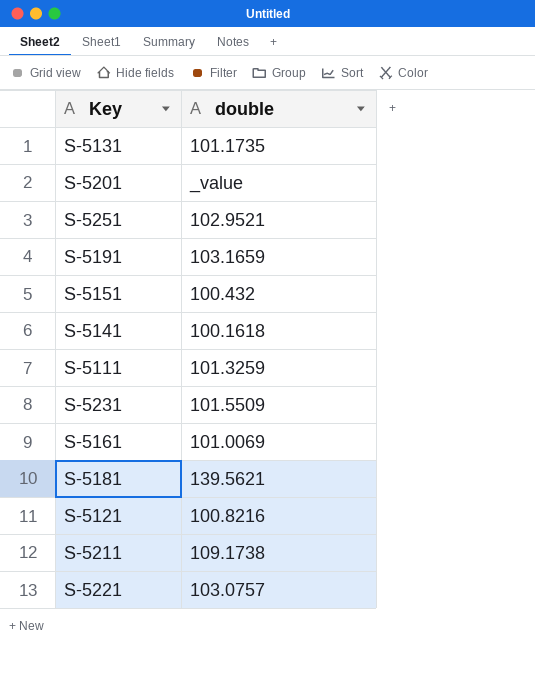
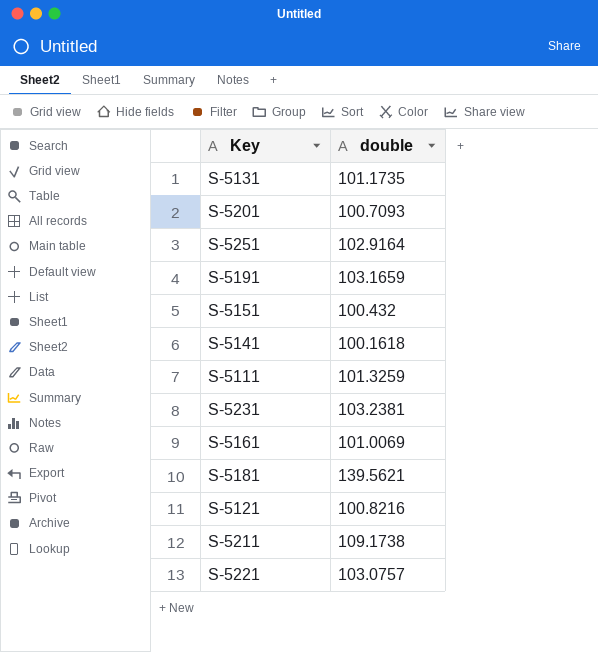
S-5201 | double: _value -> 100.7093
S-5251 | double: 102.9521 -> 102.9164
S-5231 | double: 101.5509 -> 103.2381

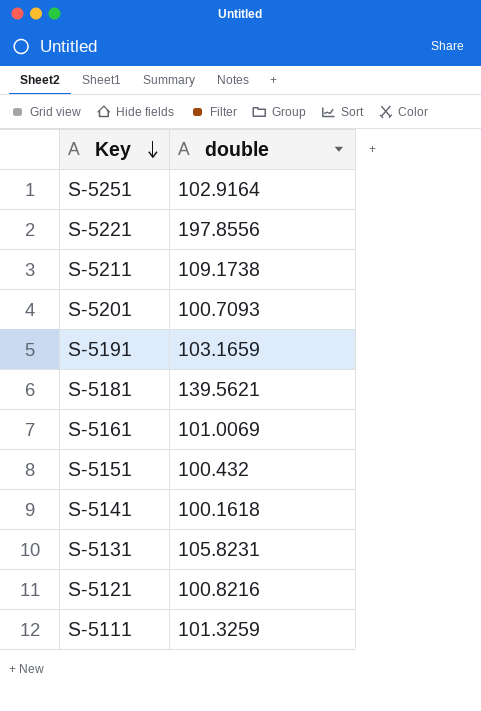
row order: none -> Key descending
row S-5231: 103.2381 -> none
S-5221 | double: 103.0757 -> 197.8556
S-5131 | double: 101.1735 -> 105.8231

